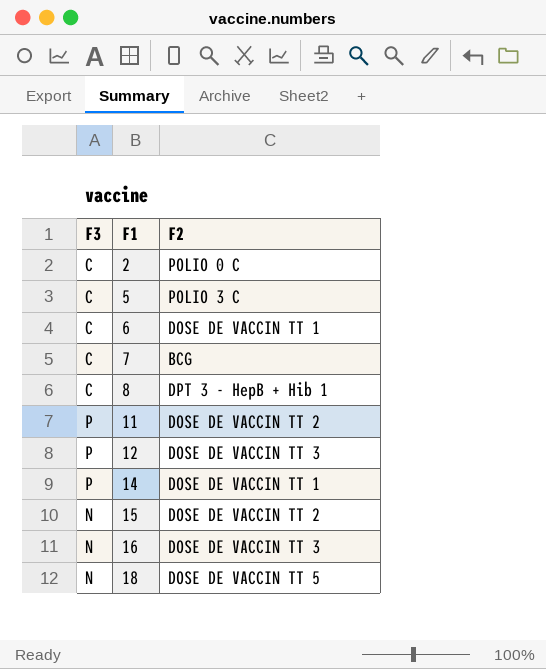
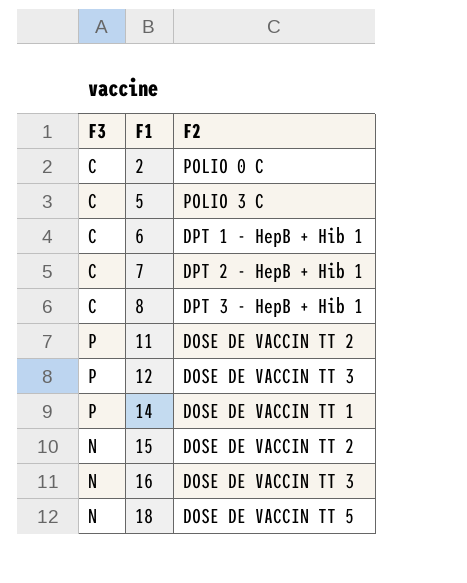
6 | F2: DOSE DE VACCIN TT 1 -> DPT 1 - HepB + Hib 1
7 | F2: BCG -> DPT 2 - HepB + Hib 1

